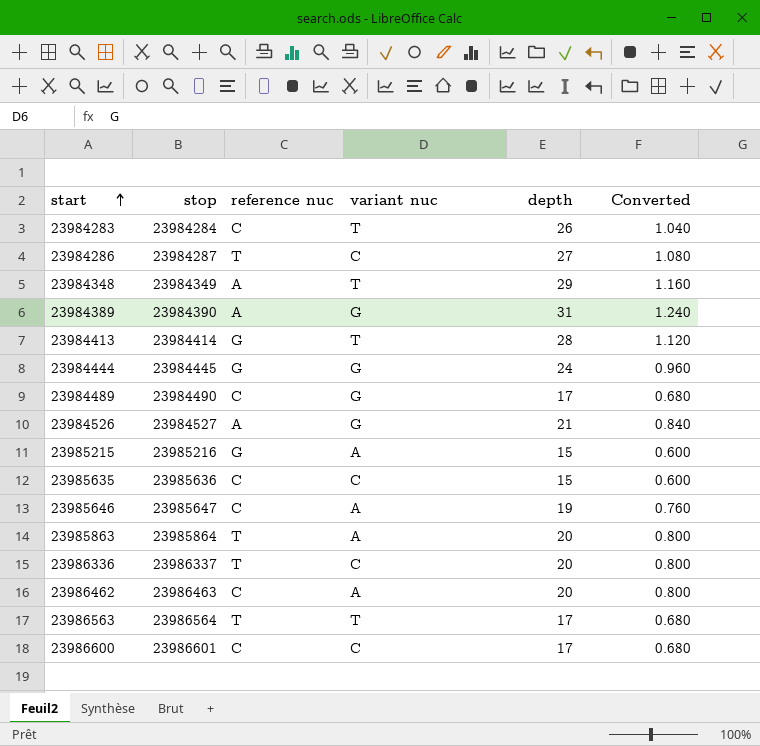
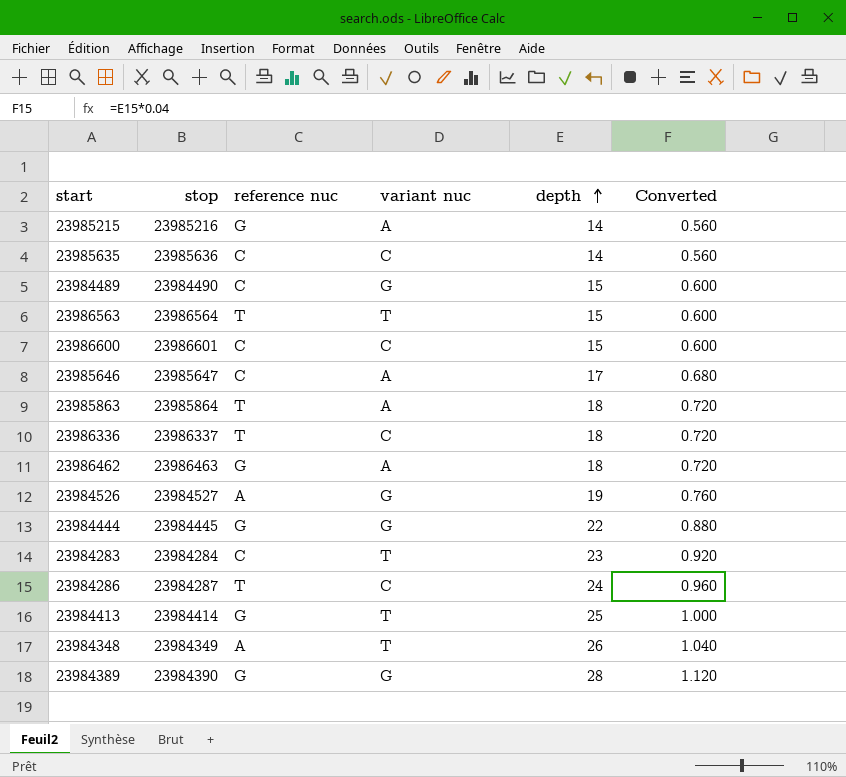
row order: start ascending -> depth ascending
23985215 | depth: 15 -> 14
23985215 | Converted: 0.600 -> 0.560
23985635 | depth: 15 -> 14
23985635 | Converted: 0.600 -> 0.560
23984489 | depth: 17 -> 15
23984489 | Converted: 0.680 -> 0.600
23986563 | depth: 17 -> 15
23986563 | Converted: 0.680 -> 0.600
23986600 | depth: 17 -> 15
23986600 | Converted: 0.680 -> 0.600
23985646 | depth: 19 -> 17
23985646 | Converted: 0.760 -> 0.680
23985863 | depth: 20 -> 18
23985863 | Converted: 0.800 -> 0.720
23986336 | depth: 20 -> 18
23986336 | Converted: 0.800 -> 0.720
23986462 | reference nuc: C -> G
23986462 | depth: 20 -> 18
23986462 | Converted: 0.800 -> 0.720
23984526 | depth: 21 -> 19
23984526 | Converted: 0.840 -> 0.760
23984444 | depth: 24 -> 22
23984444 | Converted: 0.960 -> 0.880
23984283 | depth: 26 -> 23
23984283 | Converted: 1.040 -> 0.920
23984286 | depth: 27 -> 24
23984286 | Converted: 1.080 -> 0.960
23984413 | depth: 28 -> 25
23984413 | Converted: 1.120 -> 1.000
23984348 | depth: 29 -> 26
23984348 | Converted: 1.160 -> 1.040
23984389 | reference nuc: A -> G
23984389 | depth: 31 -> 28
23984389 | Converted: 1.240 -> 1.120

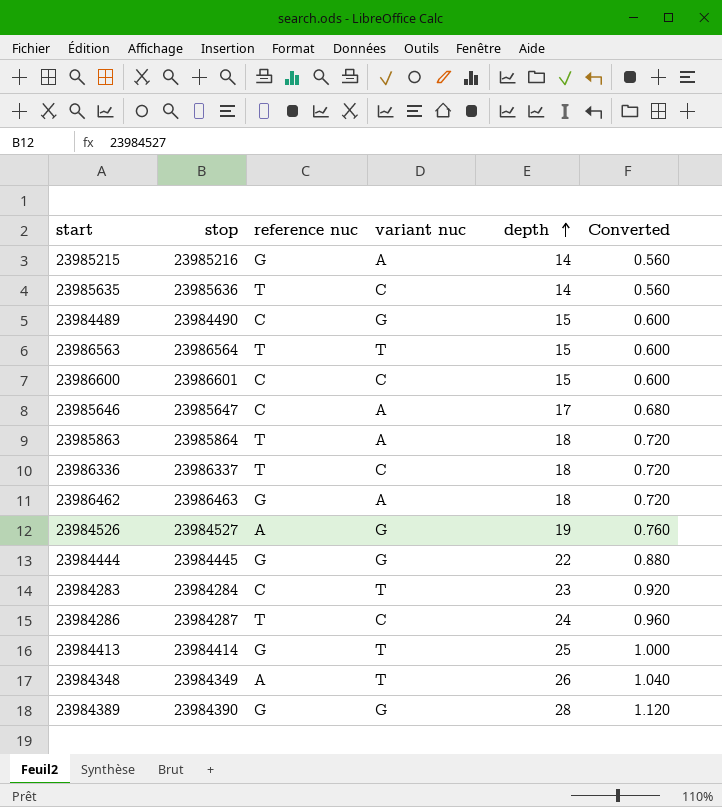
23985635 | reference nuc: C -> T

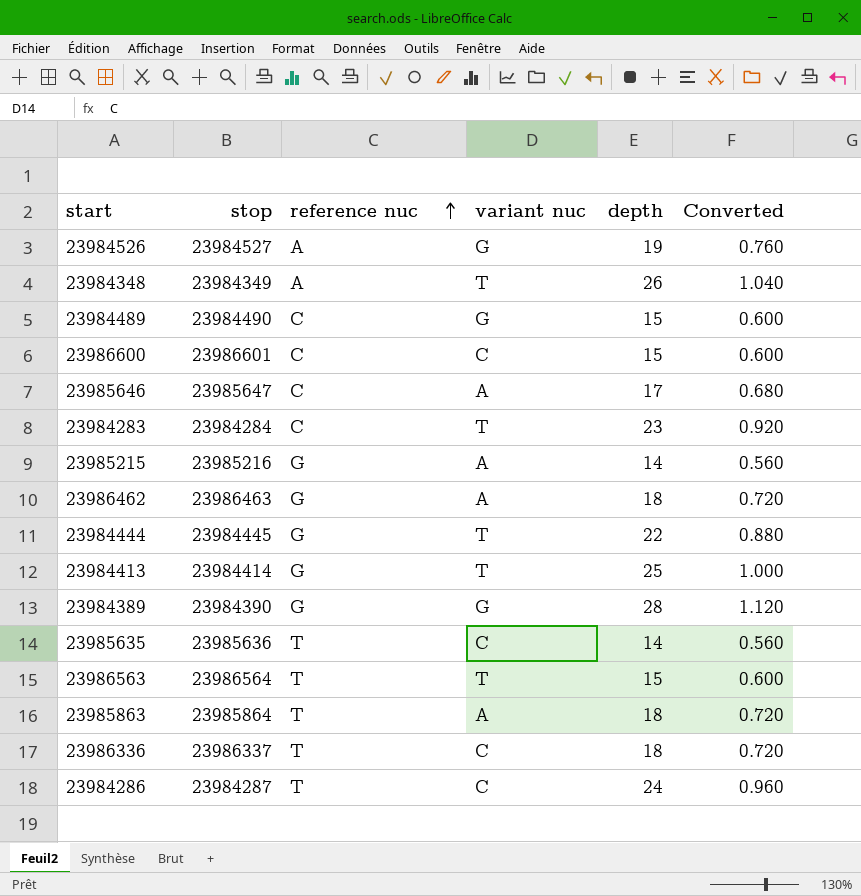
row order: depth ascending -> reference nuc ascending
23984444 | variant nuc: G -> T

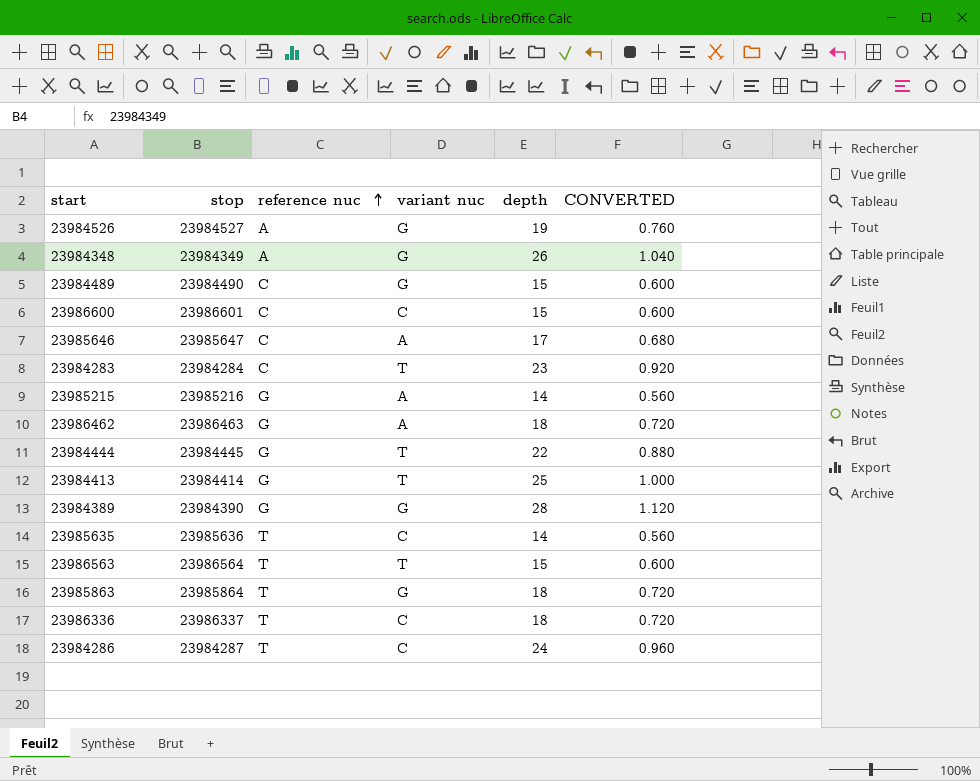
column name: Converted -> CONVERTED
23984348 | variant nuc: T -> G
23985863 | variant nuc: A -> G

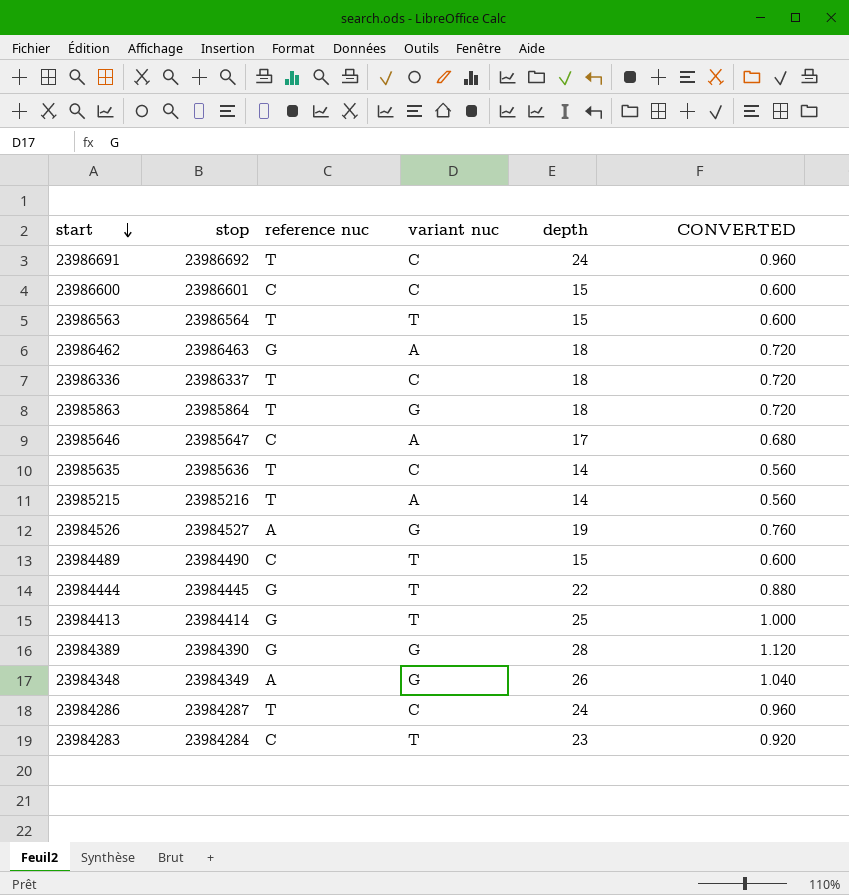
row order: reference nuc ascending -> start descending
row 23986691: none -> 23986692 | T | C | 24 | 0.960
23985215 | reference nuc: G -> T
23984489 | variant nuc: G -> T

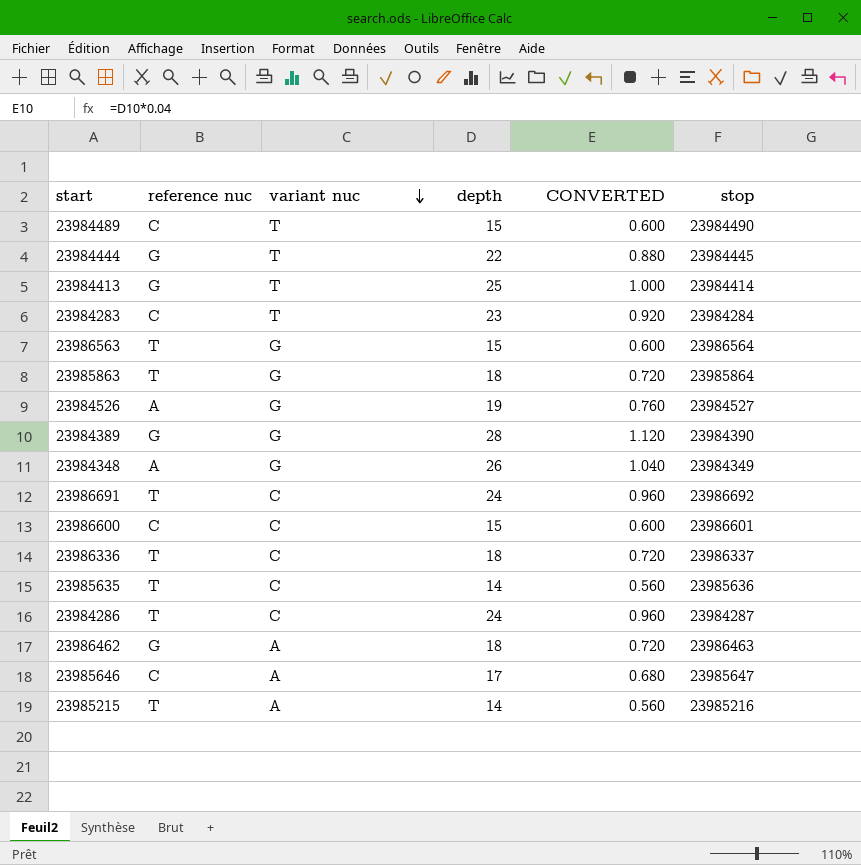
row order: start descending -> variant nuc descending
column stop | position: 2 -> 6
23986563 | variant nuc: T -> G

